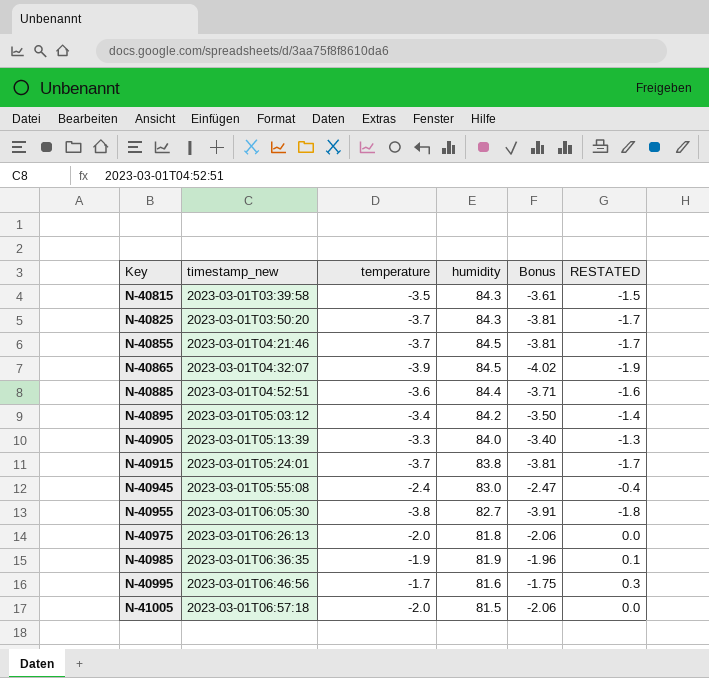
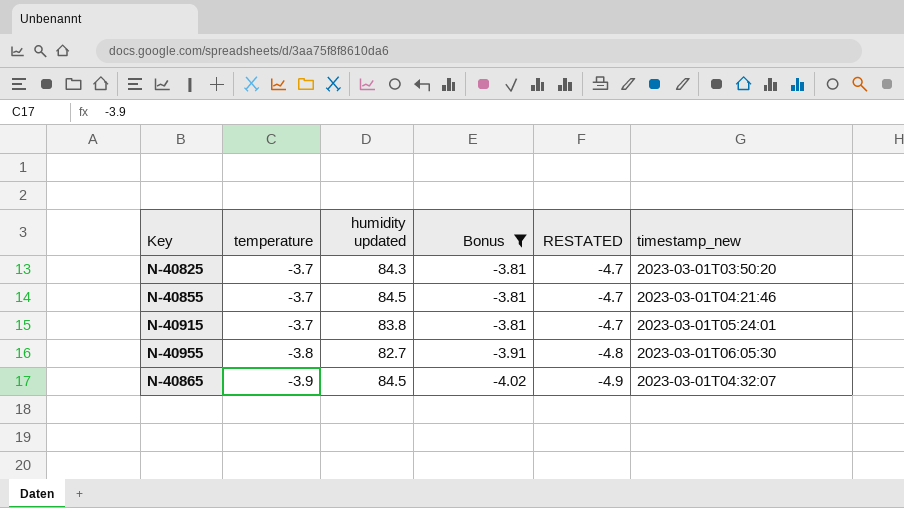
filter: none -> Bonus <= -3.81
row order: Key ascending -> temperature descending
column name: humidity -> humidity updated
column RESTATED | formula: [temperature] + 2 -> [temperature] - 1
column timestamp_new | position: 2 -> 6

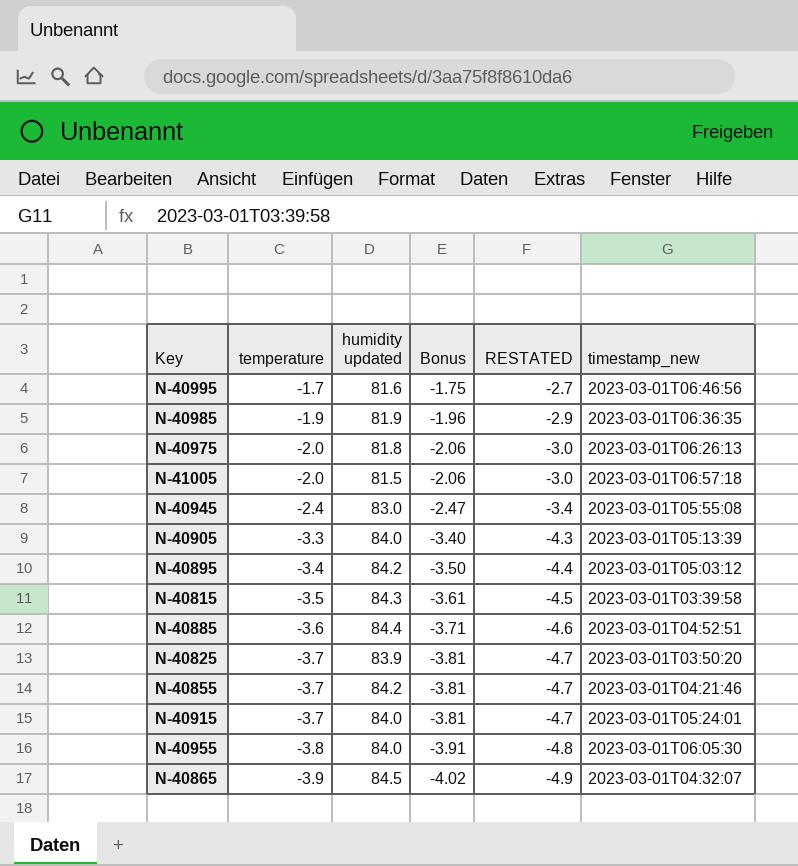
filter: Bonus <= -3.81 -> none
N-40825 | humidity updated: 84.3 -> 83.9
N-40855 | humidity updated: 84.5 -> 84.2
N-40915 | humidity updated: 83.8 -> 84.0
N-40955 | humidity updated: 82.7 -> 84.0

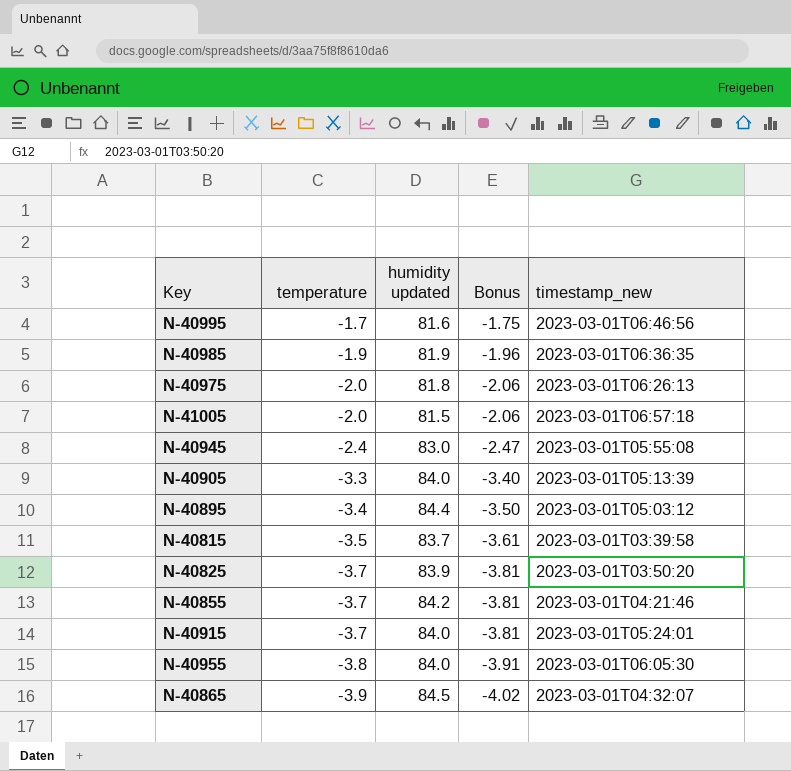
column RESTATED | formula: [temperature] - 1 -> none
row N-40885: -3.6 | 84.4 | -3.71 | -4.6 | 2023-03-01T04:52:51 -> none
N-40895 | humidity updated: 84.2 -> 84.4
N-40815 | humidity updated: 84.3 -> 83.7

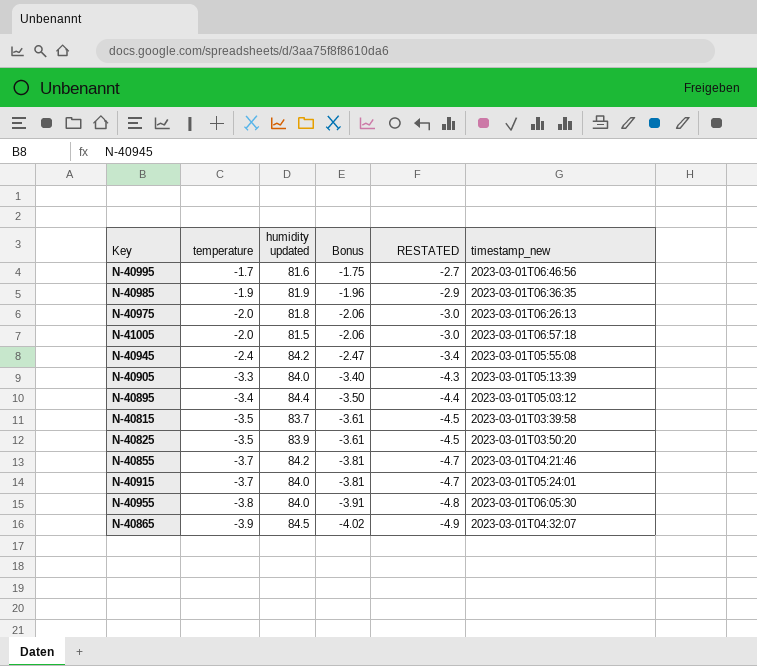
column RESTATED | formula: none -> [temperature] - 1
N-40945 | humidity updated: 83.0 -> 84.2
N-40825 | temperature: -3.7 -> -3.5
N-40825 | Bonus: -3.81 -> -3.61

